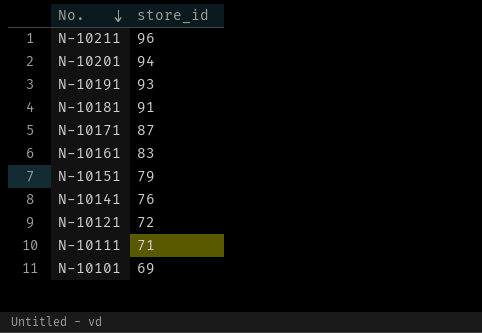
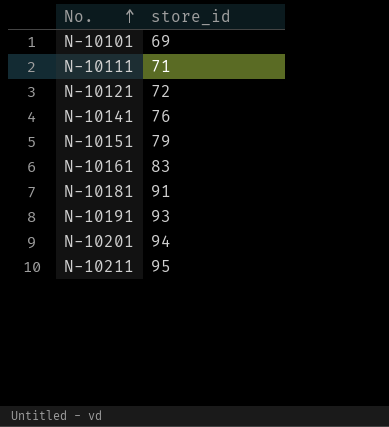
row order: No. descending -> No. ascending
row N-10171: 87 -> none
N-10211 | store_id: 96 -> 95

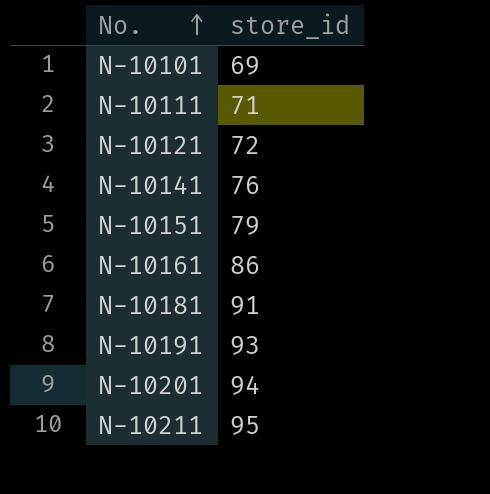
N-10161 | store_id: 83 -> 86

